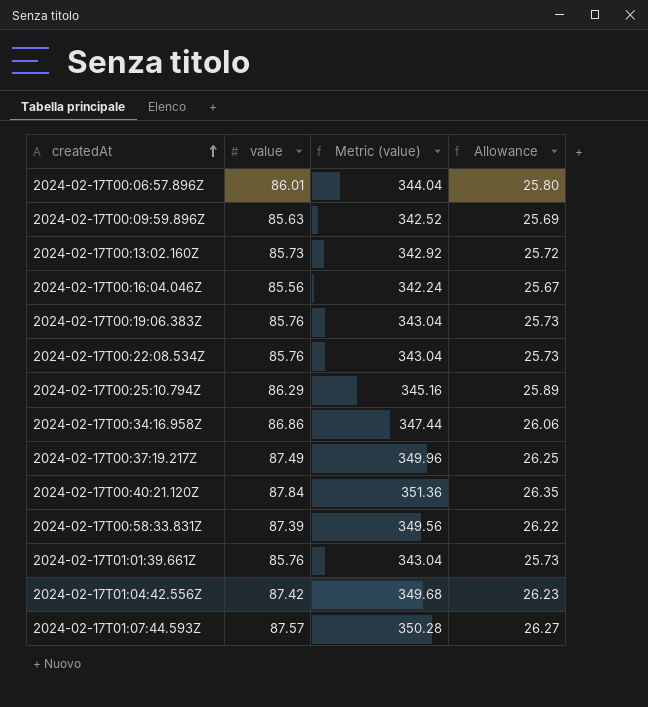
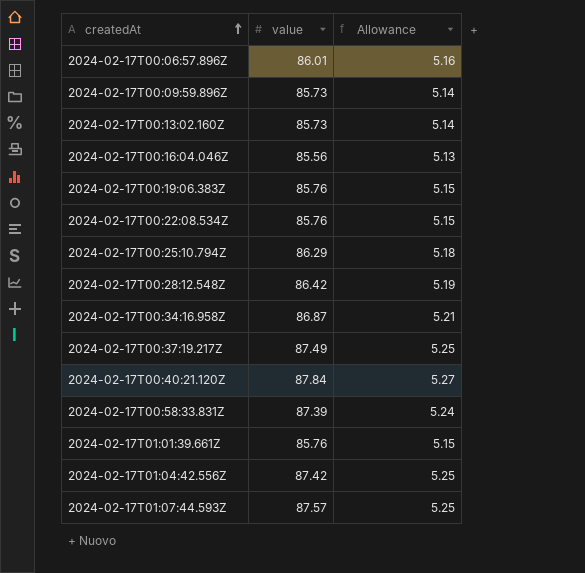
column Metric (value) | formula: [value] * 4 -> none
column Allowance | formula: [value] * 0.3 -> [value] * 0.06
2024-02-17T00:09:59.896Z | value: 85.63 -> 85.73
row 2024-02-17T00:28:12.548Z: none -> 86.42 | 5.19
2024-02-17T00:34:16.958Z | value: 86.86 -> 86.87

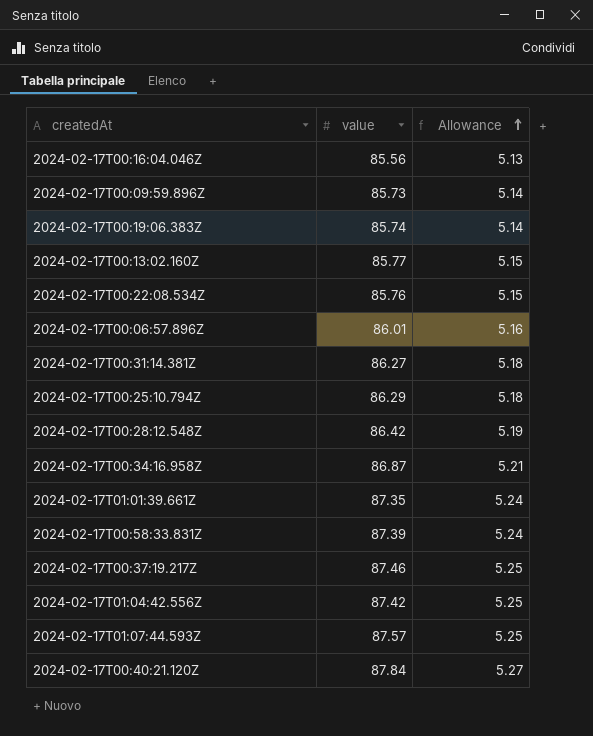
row order: createdAt ascending -> Allowance ascending
2024-02-17T00:19:06.383Z | value: 85.76 -> 85.74
2024-02-17T00:19:06.383Z | Allowance: 5.15 -> 5.14
2024-02-17T00:13:02.160Z | value: 85.73 -> 85.77
2024-02-17T00:13:02.160Z | Allowance: 5.14 -> 5.15
row 2024-02-17T00:31:14.381Z: none -> 86.27 | 5.18
2024-02-17T01:01:39.661Z | value: 85.76 -> 87.35
2024-02-17T01:01:39.661Z | Allowance: 5.15 -> 5.24
2024-02-17T00:37:19.217Z | value: 87.49 -> 87.46

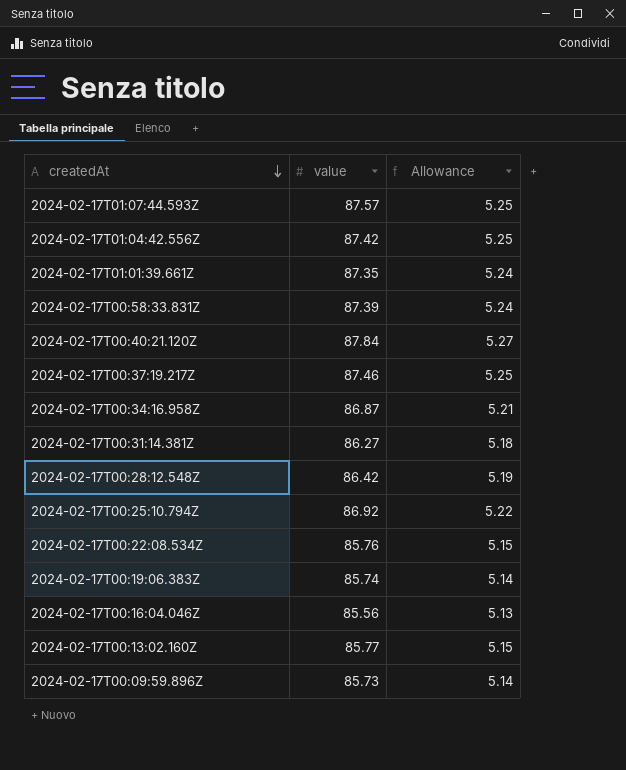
row order: Allowance ascending -> createdAt descending
row 2024-02-17T00:06:57.896Z: 86.01 | 5.16 -> none
2024-02-17T00:25:10.794Z | value: 86.29 -> 86.92
2024-02-17T00:25:10.794Z | Allowance: 5.18 -> 5.22

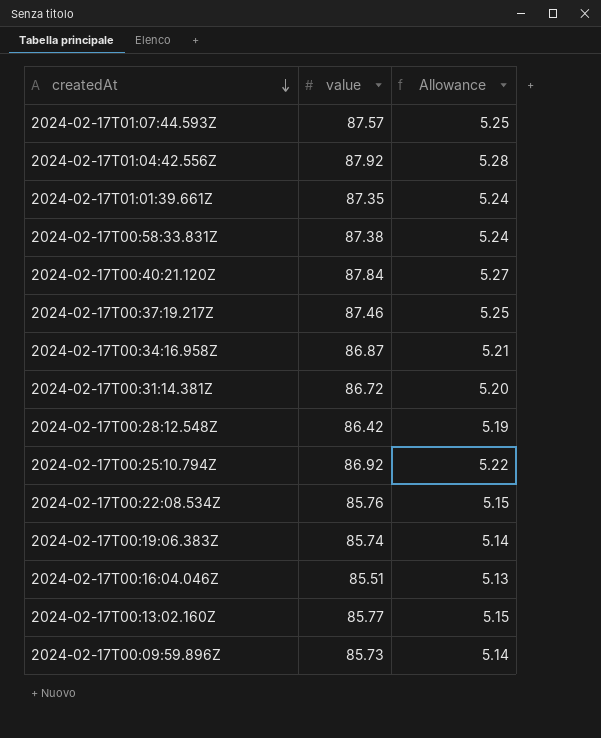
2024-02-17T01:04:42.556Z | value: 87.42 -> 87.92
2024-02-17T01:04:42.556Z | Allowance: 5.25 -> 5.28
2024-02-17T00:58:33.831Z | value: 87.39 -> 87.38
2024-02-17T00:31:14.381Z | value: 86.27 -> 86.72
2024-02-17T00:31:14.381Z | Allowance: 5.18 -> 5.20
2024-02-17T00:16:04.046Z | value: 85.56 -> 85.51

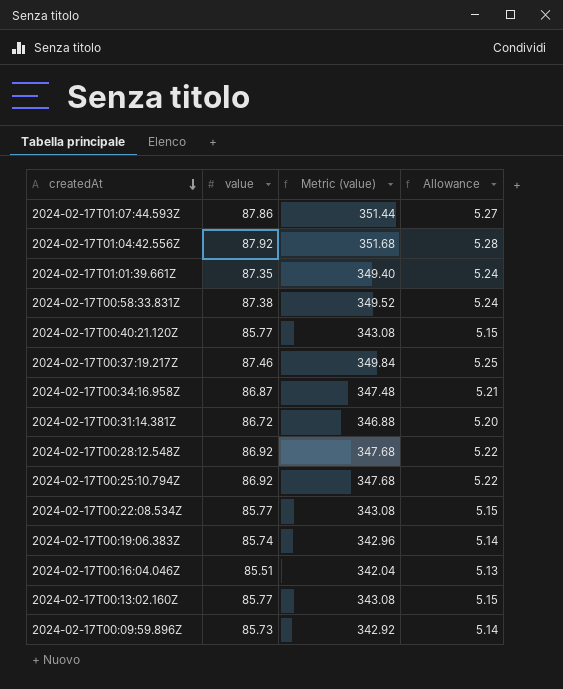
column Metric (value) | formula: none -> [value] * 4
2024-02-17T01:07:44.593Z | value: 87.57 -> 87.86
2024-02-17T01:07:44.593Z | Allowance: 5.25 -> 5.27
2024-02-17T00:40:21.120Z | value: 87.84 -> 85.77
2024-02-17T00:40:21.120Z | Allowance: 5.27 -> 5.15
2024-02-17T00:28:12.548Z | value: 86.42 -> 86.92
2024-02-17T00:28:12.548Z | Allowance: 5.19 -> 5.22
2024-02-17T00:22:08.534Z | value: 85.76 -> 85.77

